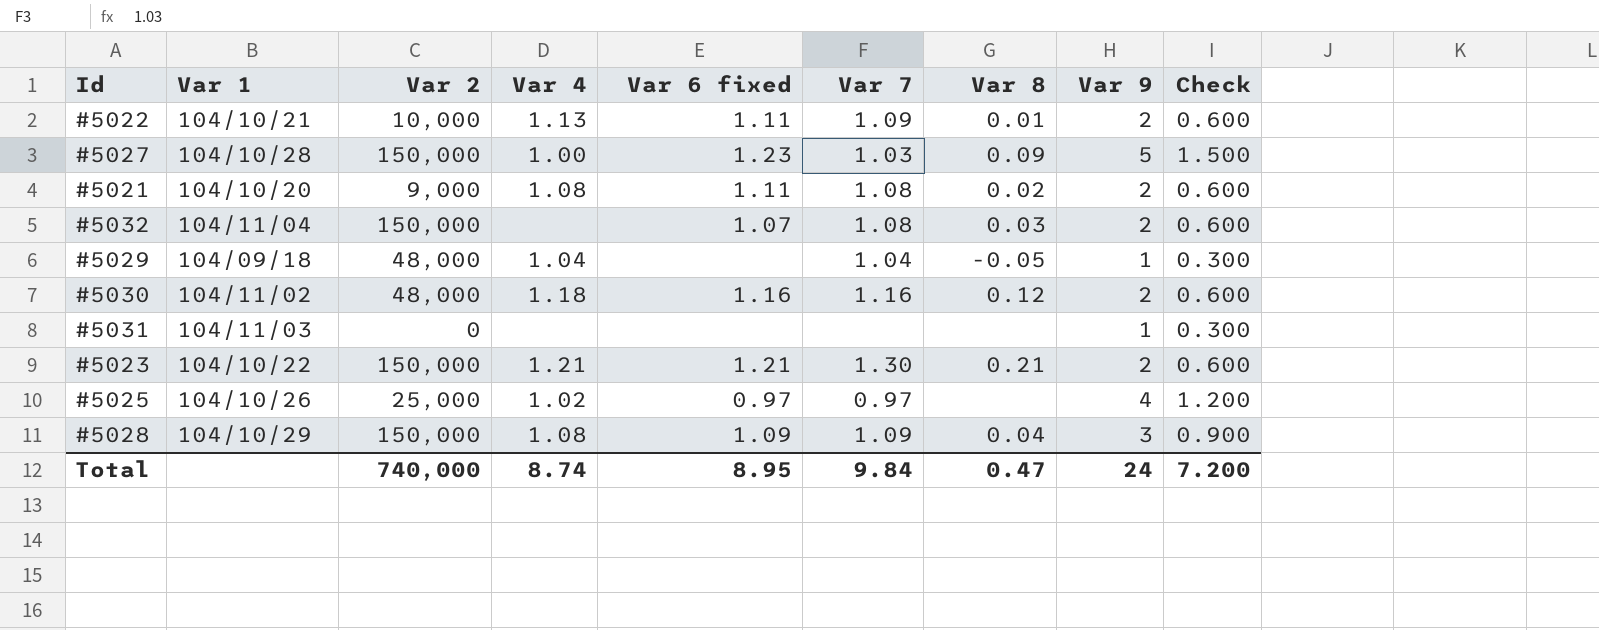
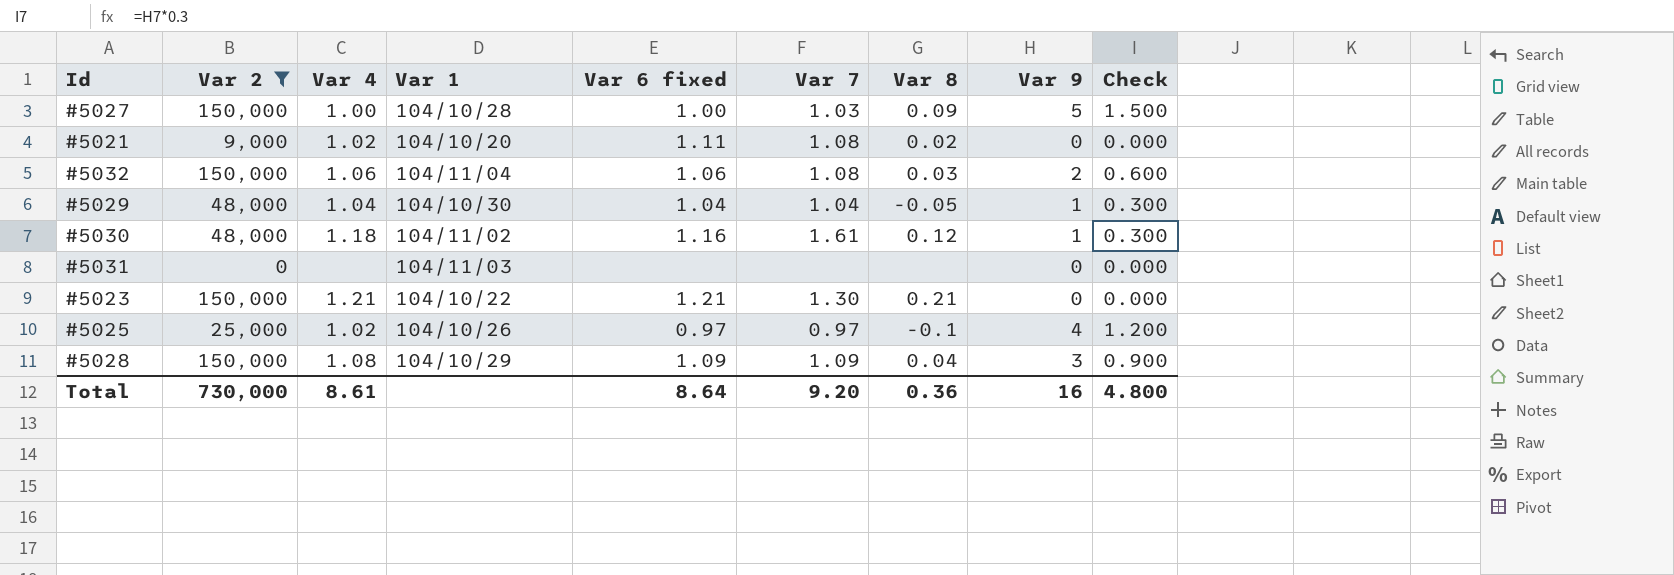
filter: none -> Var 2 != 10,000
column Var 1 | position: 2 -> 4
#5027 | Var 6 fixed: 1.23 -> 1.00
#5021 | Var 4: 1.08 -> 1.02
#5021 | Var 9: 2 -> 0
#5021 | Check: 0.600 -> 0.000
#5032 | Var 4: none -> 1.06
#5032 | Var 6 fixed: 1.07 -> 1.06
#5029 | Var 1: 104/09/18 -> 104/10/30
#5029 | Var 6 fixed: none -> 1.04
#5030 | Var 7: 1.16 -> 1.61
#5030 | Var 9: 2 -> 1
#5030 | Check: 0.600 -> 0.300
#5031 | Var 9: 1 -> 0
#5031 | Check: 0.300 -> 0.000
#5023 | Var 9: 2 -> 0
#5023 | Check: 0.600 -> 0.000
#5025 | Var 8: none -> -0.1
Total | Var 2: 740,000 -> 730,000
Total | Var 4: 8.74 -> 8.61
Total | Var 6 fixed: 8.95 -> 8.64
Total | Var 7: 9.84 -> 9.20
Total | Var 8: 0.47 -> 0.36
Total | Var 9: 24 -> 16
Total | Check: 7.200 -> 4.800

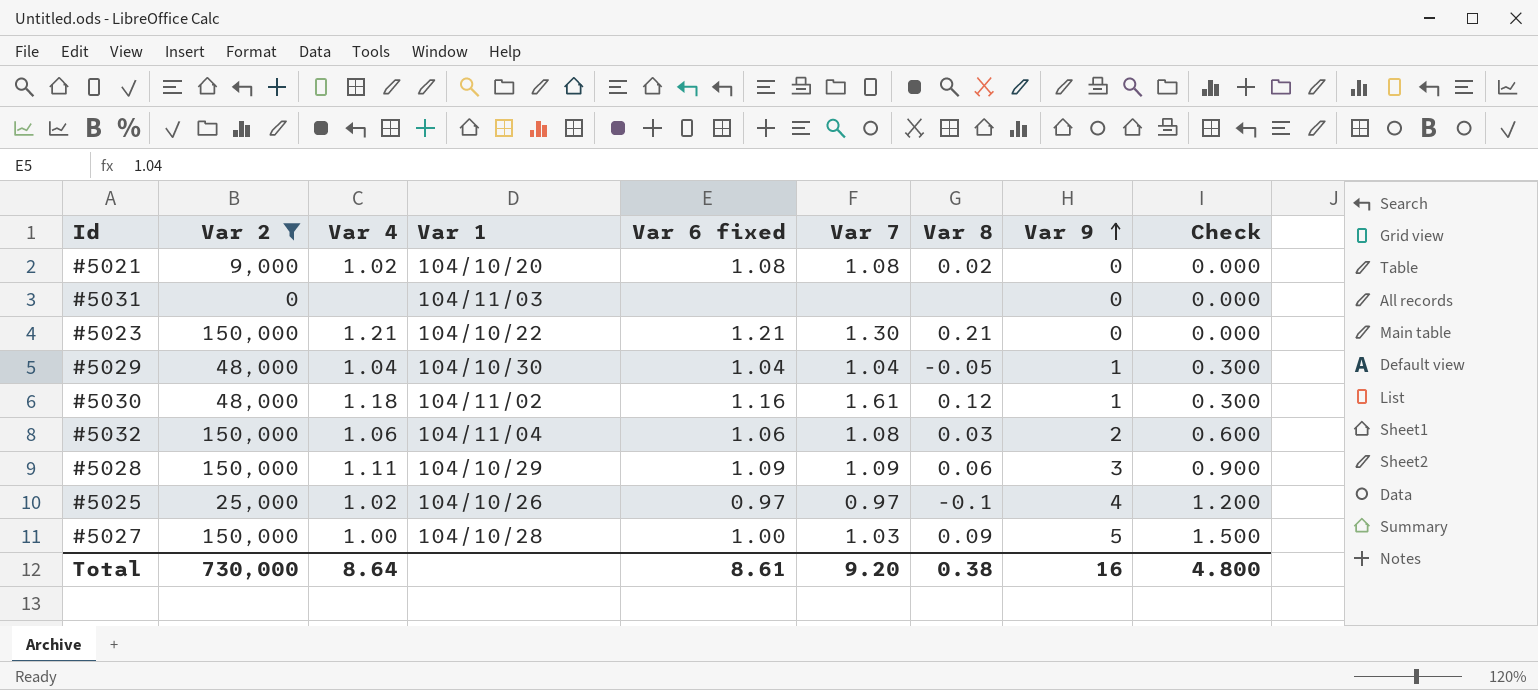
row order: none -> Var 9 ascending
#5021 | Var 6 fixed: 1.11 -> 1.08
#5028 | Var 4: 1.08 -> 1.11
#5028 | Var 8: 0.04 -> 0.06
Total | Var 4: 8.61 -> 8.64
Total | Var 6 fixed: 8.64 -> 8.61
Total | Var 8: 0.36 -> 0.38

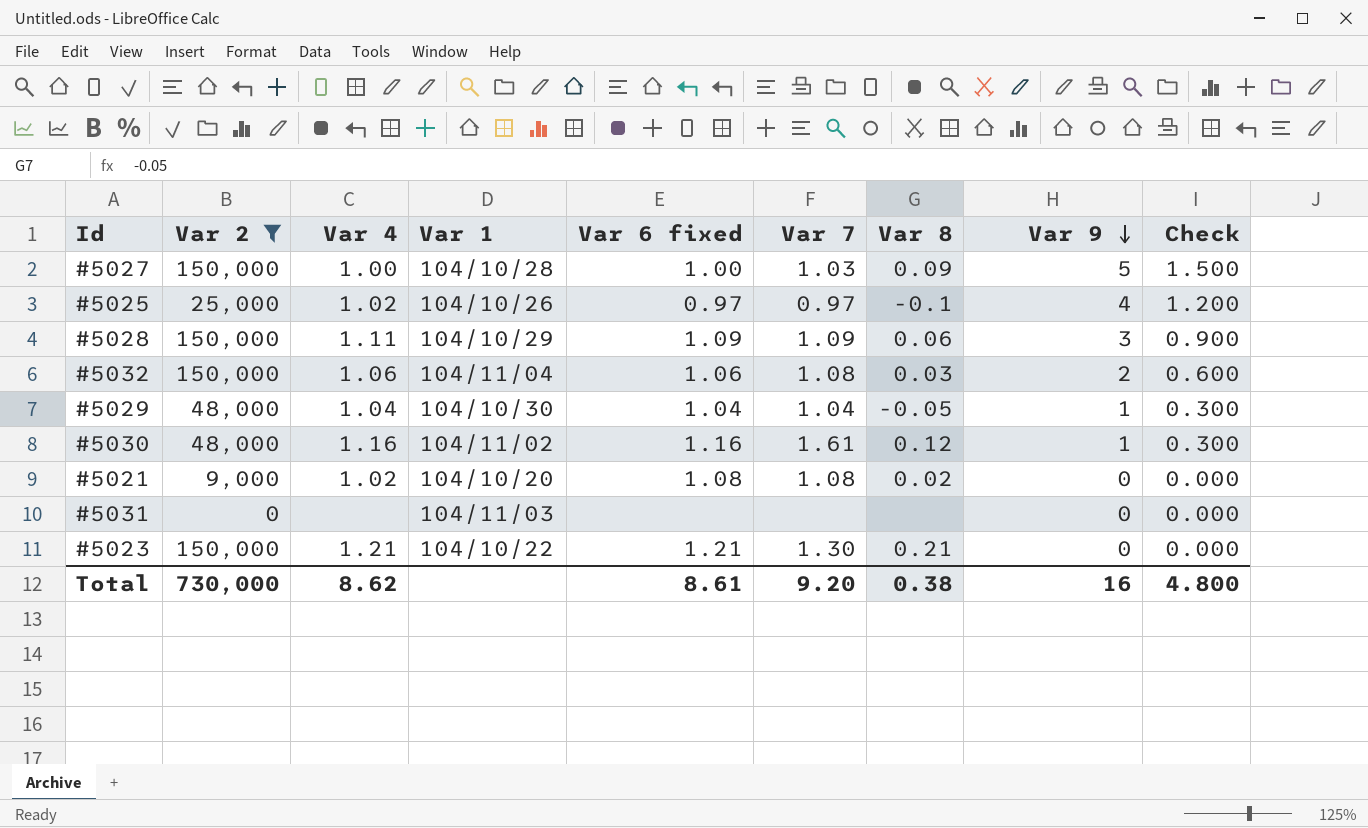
row order: Var 9 ascending -> Var 9 descending
#5030 | Var 4: 1.18 -> 1.16
Total | Var 4: 8.64 -> 8.62

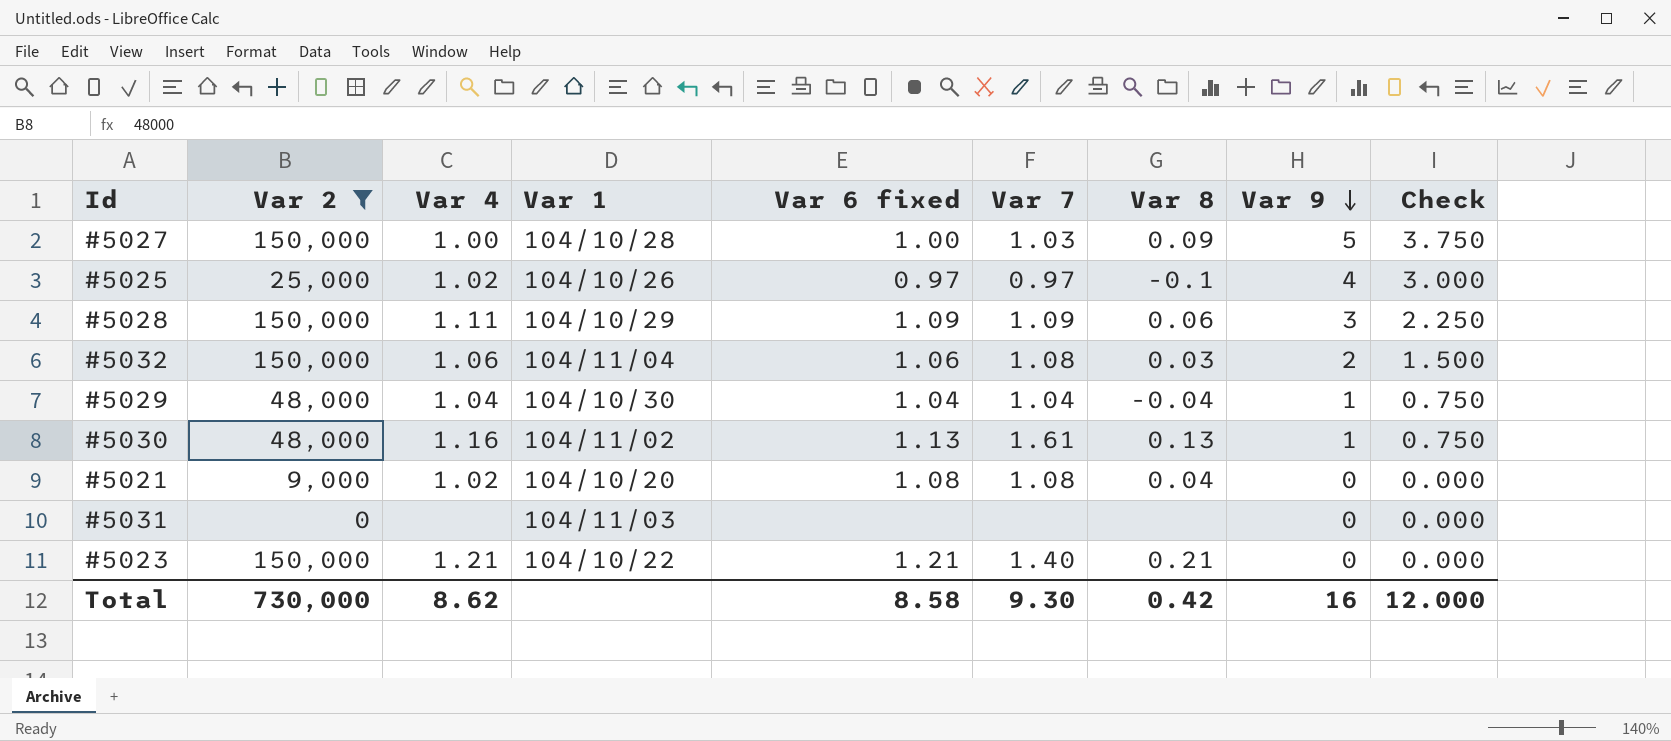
column Check | formula: [Var 9] * 0.3 -> [Var 9] * 0.75
#5029 | Var 8: -0.05 -> -0.04
#5030 | Var 6 fixed: 1.16 -> 1.13
#5030 | Var 8: 0.12 -> 0.13
#5021 | Var 8: 0.02 -> 0.04
#5023 | Var 7: 1.30 -> 1.40
Total | Var 6 fixed: 8.61 -> 8.58
Total | Var 7: 9.20 -> 9.30
Total | Var 8: 0.38 -> 0.42
Total | Check: 4.800 -> 12.000

